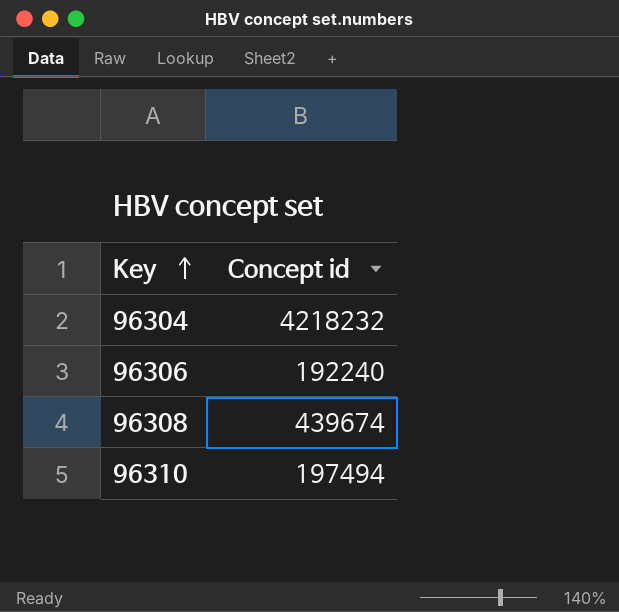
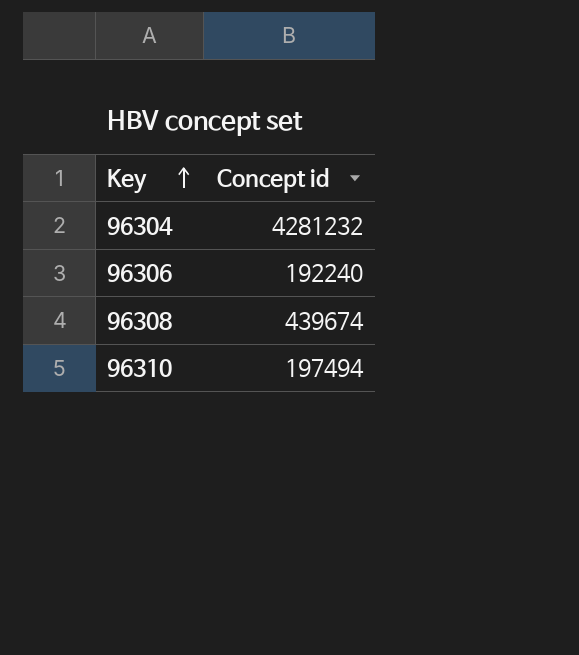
96304 | Concept id: 4218232 -> 4281232

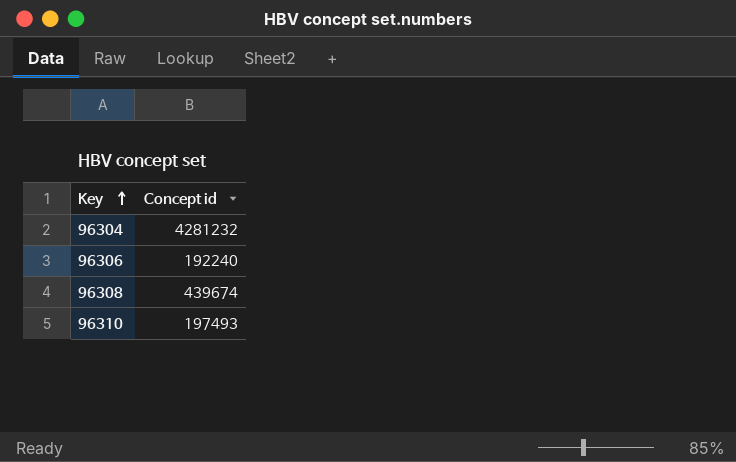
96310 | Concept id: 197494 -> 197493

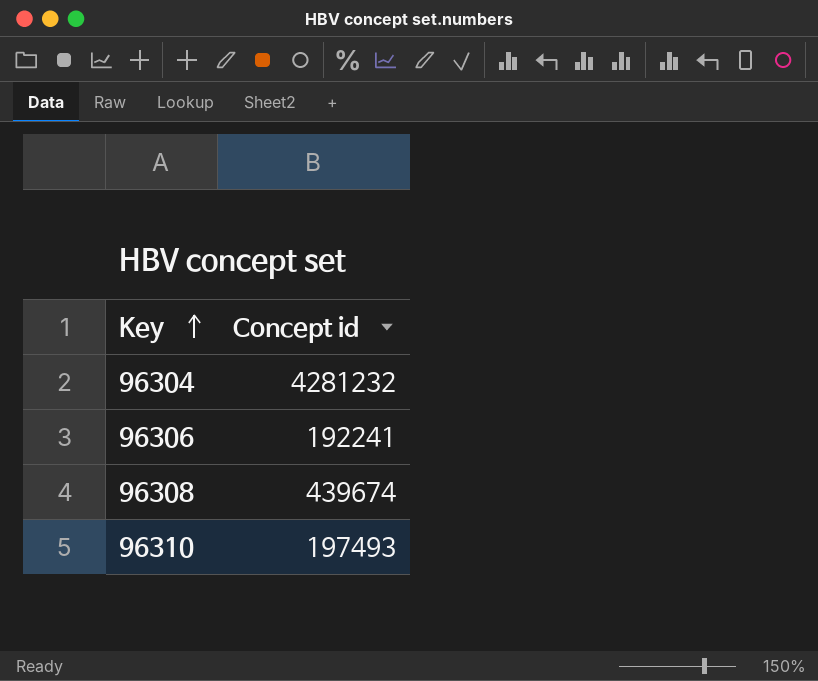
96306 | Concept id: 192240 -> 192241

